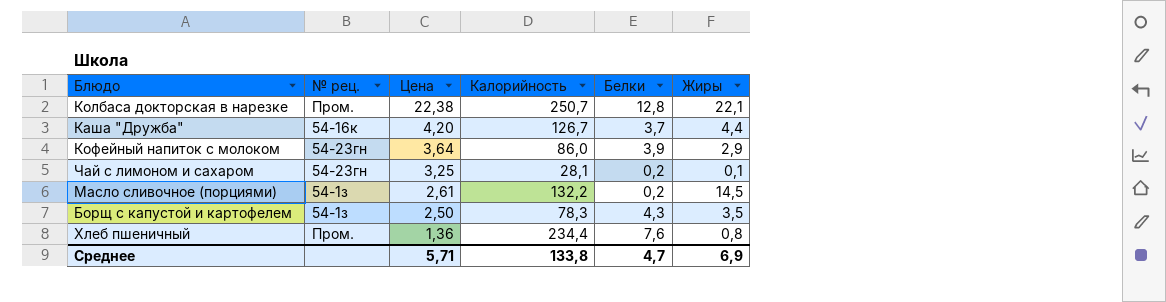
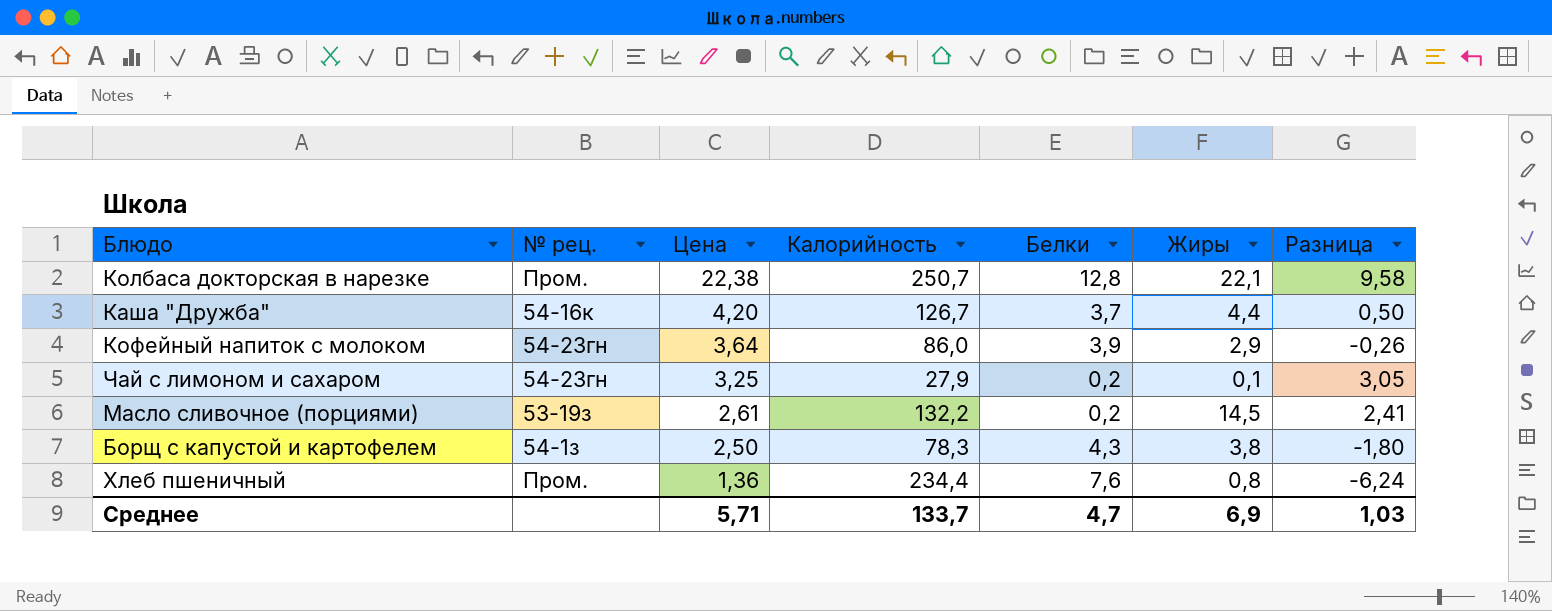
column Разница | formula: none -> [Цена] - [Белки]
Чай с лимоном и сахаром | Калорийность: 28,1 -> 27,9
Масло сливочное (порциями) | № рец.: 54-1з -> 53-19з
Борщ с капустой и картофелем | Жиры: 3,5 -> 3,8
Среднее | Калорийность: 133,8 -> 133,7

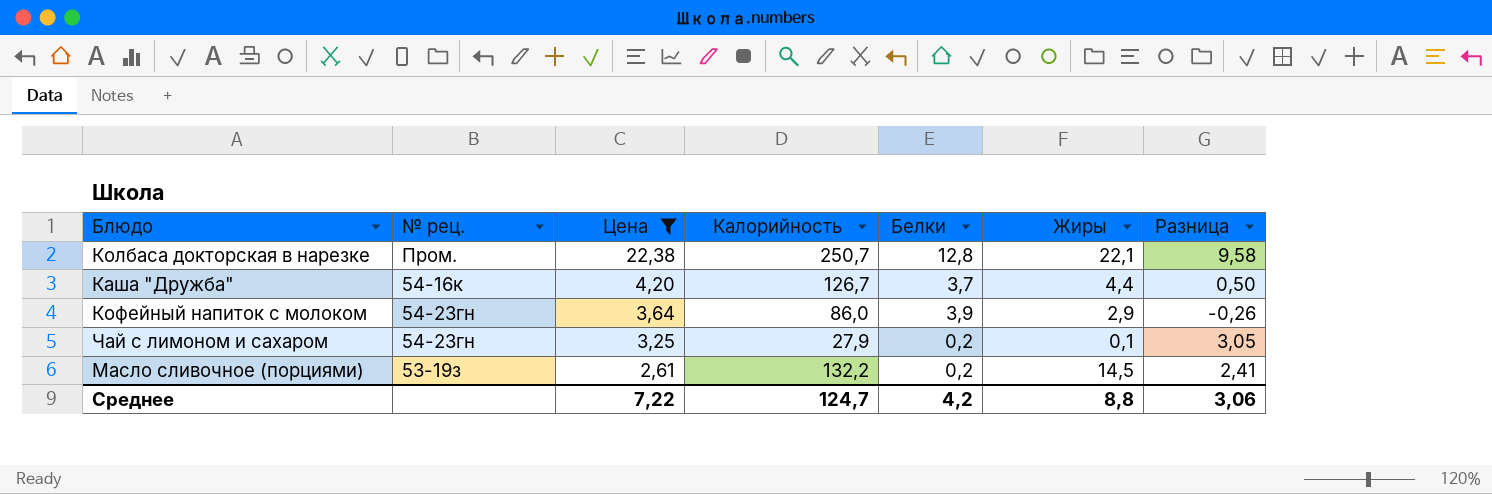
filter: none -> Цена >= 2,61
Среднее | Цена: 5,71 -> 7,22
Среднее | Калорийность: 133,7 -> 124,7
Среднее | Белки: 4,7 -> 4,2
Среднее | Жиры: 6,9 -> 8,8
Среднее | Разница: 1,03 -> 3,06

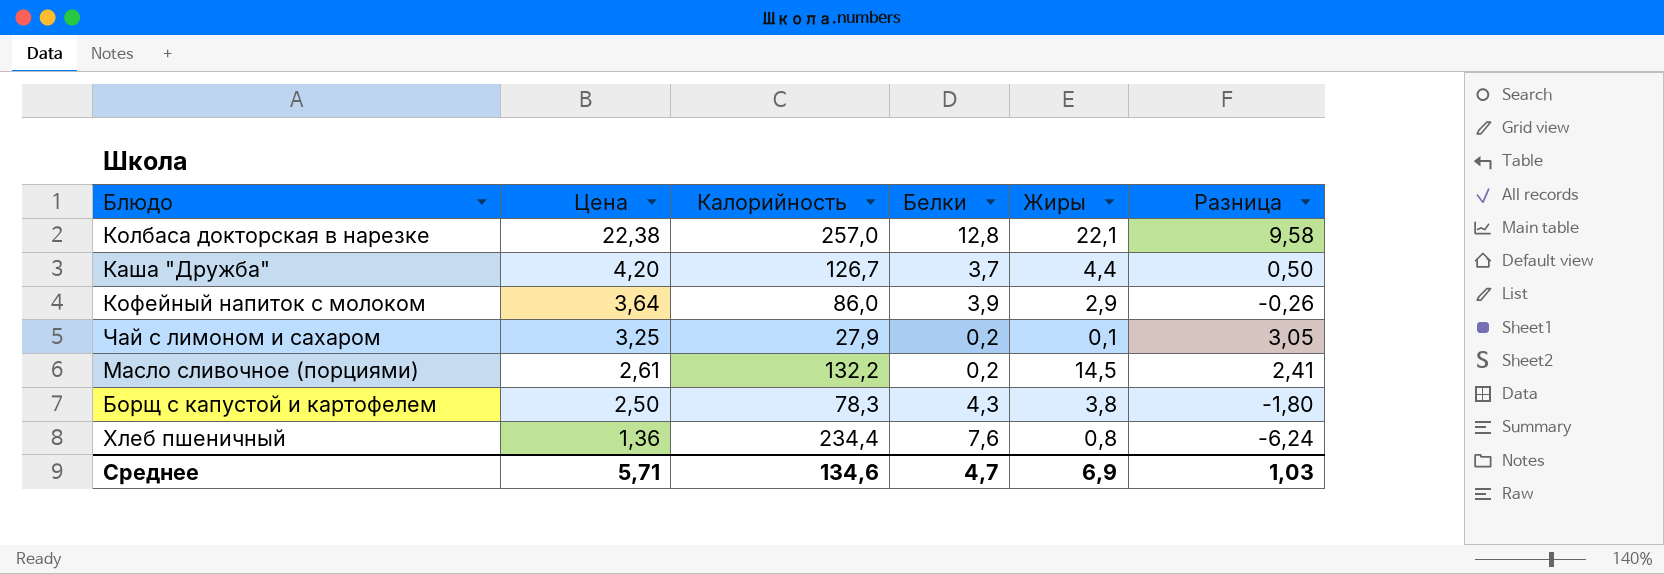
filter: Цена >= 2,61 -> none
column № рец. | position: 2 -> none
Колбаса докторская в нарезке | Калорийность: 250,7 -> 257,0
Среднее | Цена: 7,22 -> 5,71
Среднее | Калорийность: 124,7 -> 134,6
Среднее | Белки: 4,2 -> 4,7
Среднее | Жиры: 8,8 -> 6,9
Среднее | Разница: 3,06 -> 1,03

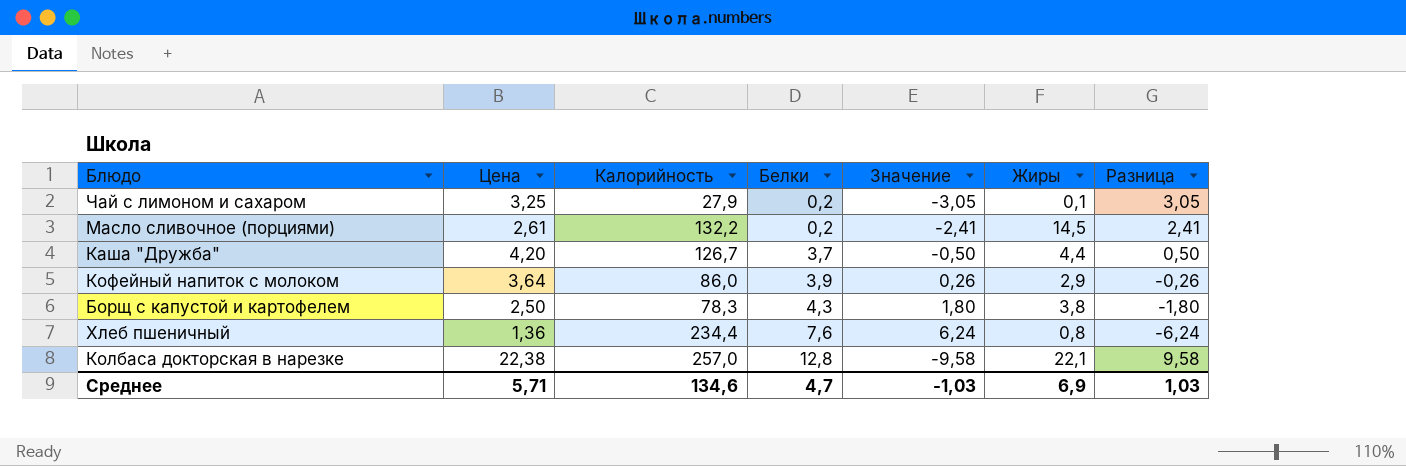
row order: Цена descending -> Белки ascending
column Значение | formula: none -> [Белки] - [Цена]

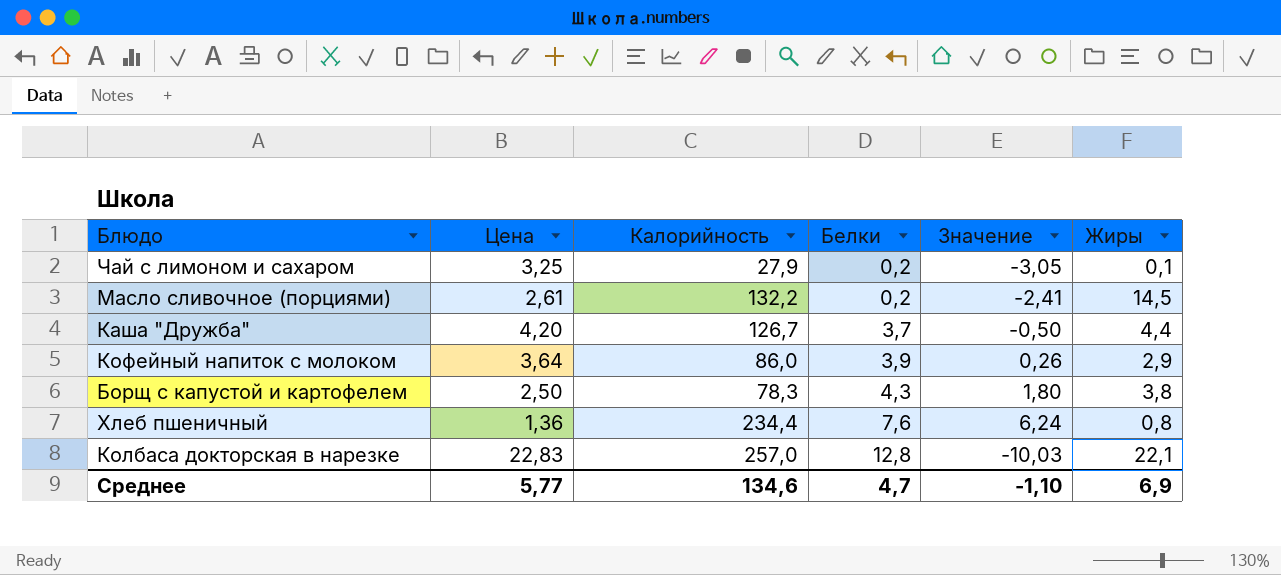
column Разница | formula: [Цена] - [Белки] -> none
Колбаса докторская в нарезке | Цена: 22,38 -> 22,83
Колбаса докторская в нарезке | Значение: -9,58 -> -10,03
Среднее | Цена: 5,71 -> 5,77
Среднее | Значение: -1,03 -> -1,10

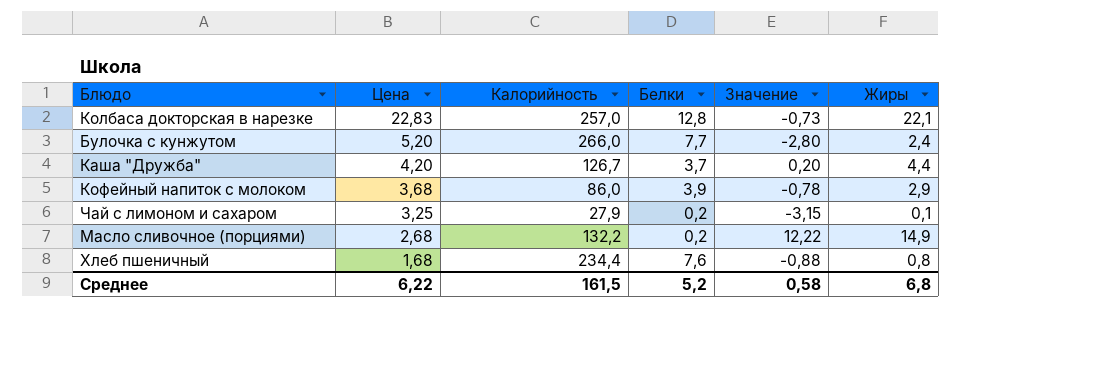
row order: Белки ascending -> Цена descending
column Значение | formula: [Белки] - [Цена] -> [Жиры] - [Цена]
row Борщ с капустой и картофелем: 2,50 | 78,3 | 4,3 | 1,80 | 3,8 -> none
row Булочка с кунжутом: none -> 5,20 | 266,0 | 7,7 | -2,80 | 2,4
Кофейный напиток с молоком | Цена: 3,64 -> 3,68
Масло сливочное (порциями) | Цена: 2,61 -> 2,68
Масло сливочное (порциями) | Жиры: 14,5 -> 14,9
Хлеб пшеничный | Цена: 1,36 -> 1,68
Среднее | Цена: 5,77 -> 6,22
Среднее | Калорийность: 134,6 -> 161,5
Среднее | Белки: 4,7 -> 5,2
Среднее | Значение: -1,10 -> 0,58
Среднее | Жиры: 6,9 -> 6,8

